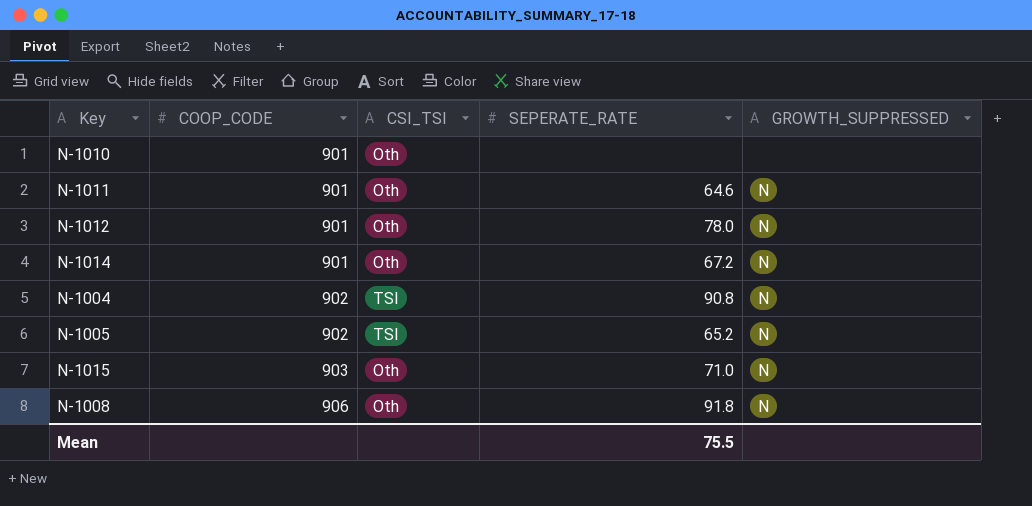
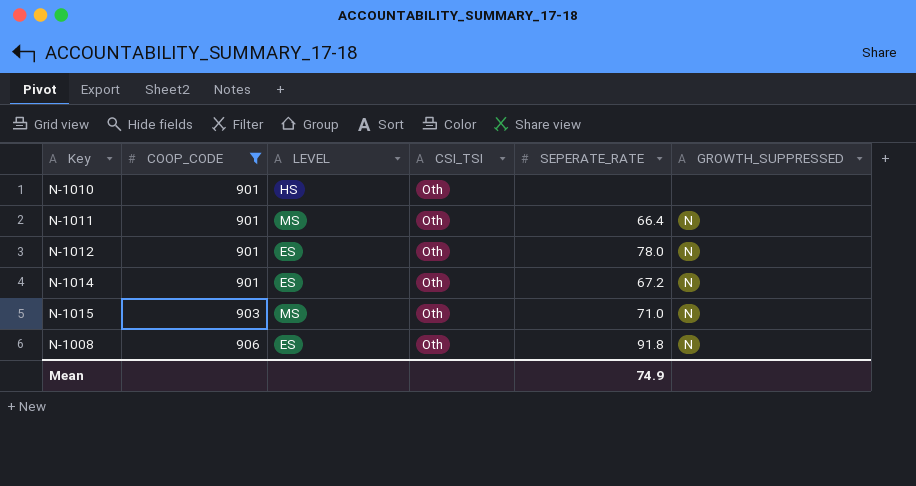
filter: none -> COOP_CODE != 902
column LEVEL | position: none -> 3
N-1011 | SEPERATE_RATE: 64.6 -> 66.4
Mean | SEPERATE_RATE: 75.5 -> 74.9

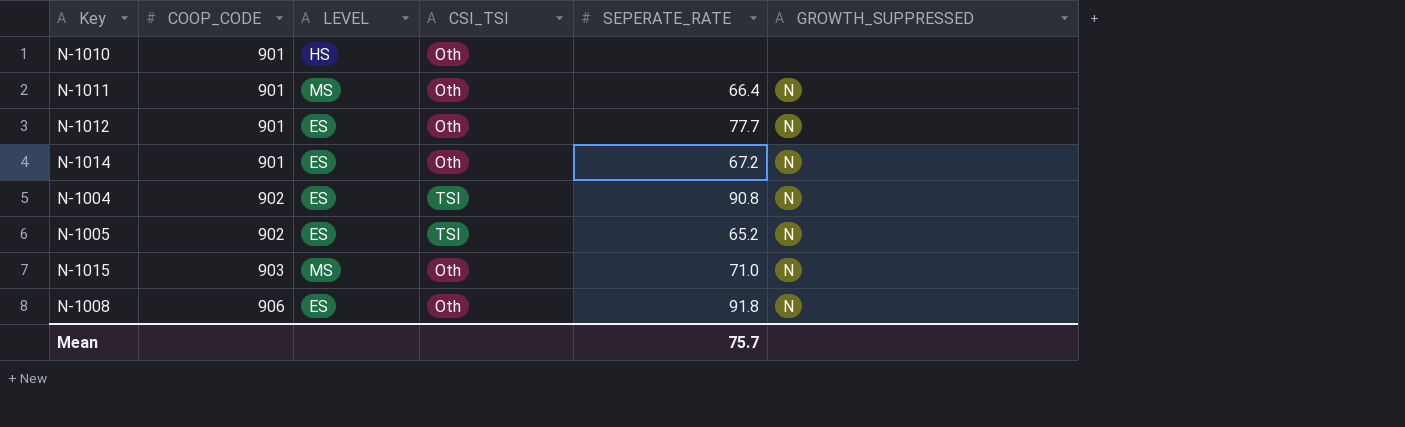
filter: COOP_CODE != 902 -> none
N-1012 | SEPERATE_RATE: 78.0 -> 77.7
Mean | SEPERATE_RATE: 74.9 -> 75.7

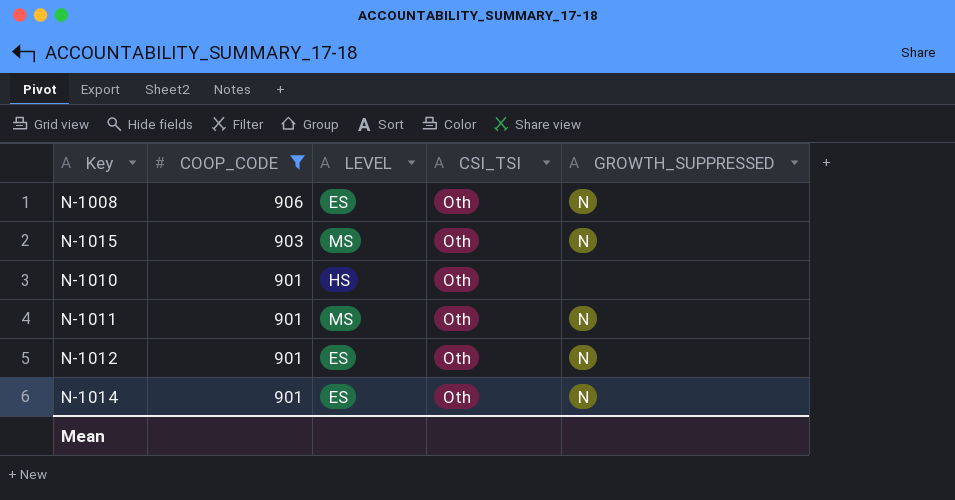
filter: none -> COOP_CODE != 902
row order: COOP_CODE ascending -> COOP_CODE descending
column SEPERATE_RATE | position: 5 -> none

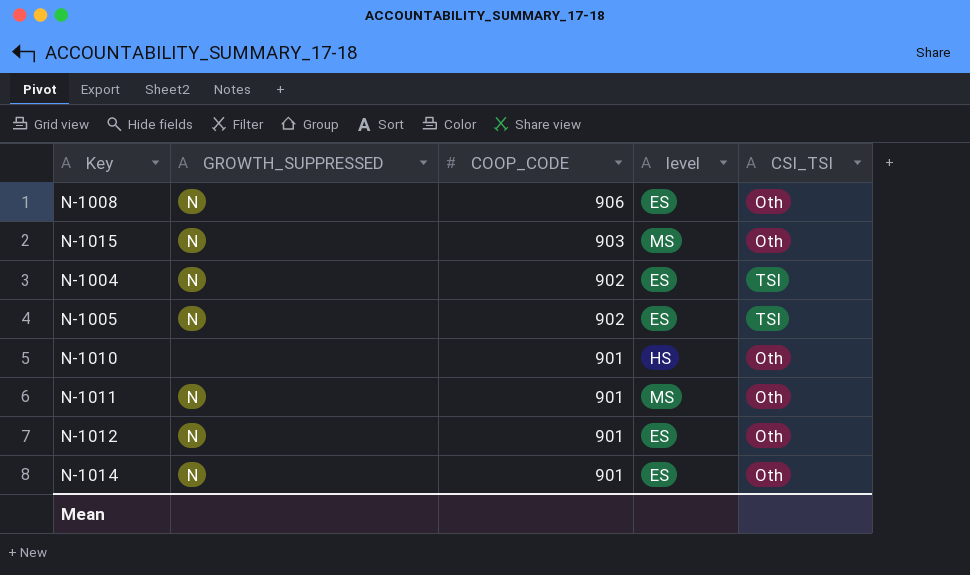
filter: COOP_CODE != 902 -> none
column GROWTH_SUPPRESSED | position: 5 -> 2
column name: LEVEL -> level

